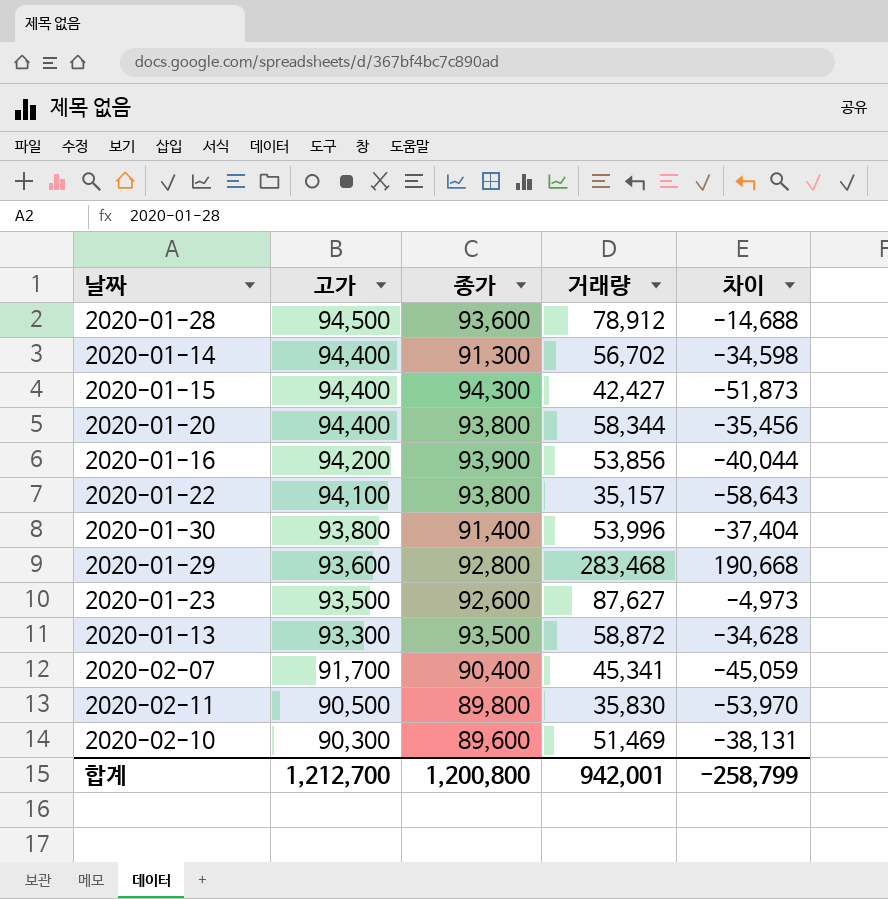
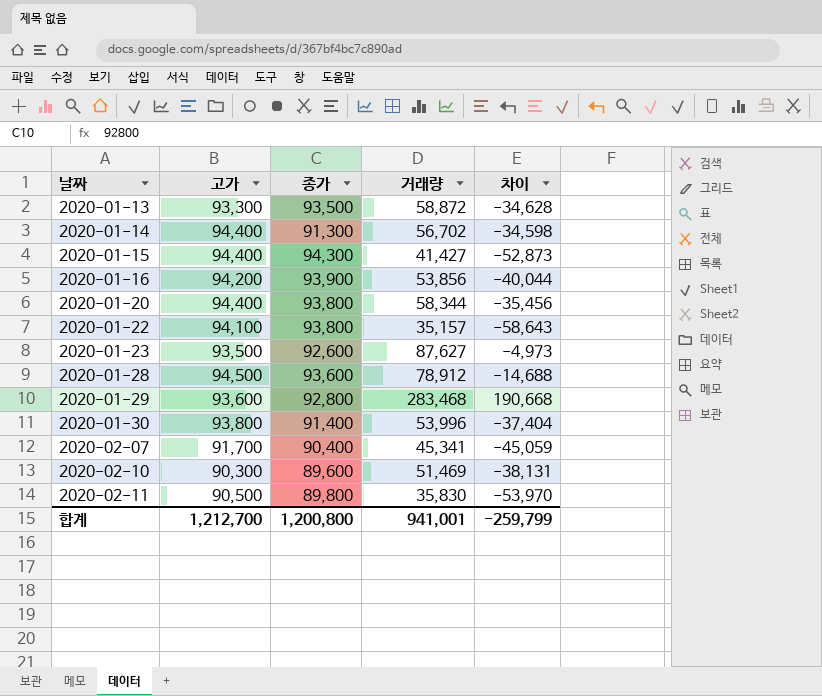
row order: 고가 descending -> 날짜 ascending
2020-01-15 | 거래량: 42,427 -> 41,427
2020-01-15 | 차이: -51,873 -> -52,873
합계 | 거래량: 942,001 -> 941,001
합계 | 차이: -258,799 -> -259,799

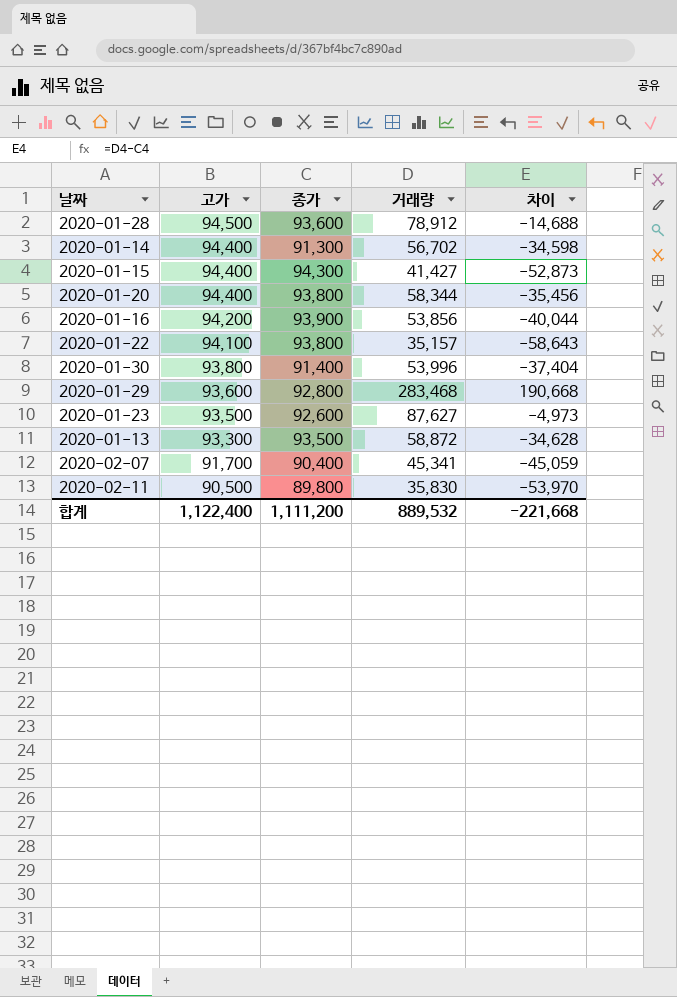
row order: 날짜 ascending -> 고가 descending
row 2020-02-10: 90,300 | 89,600 | 51,469 | -38,131 -> none
합계 | 고가: 1,212,700 -> 1,122,400
합계 | 종가: 1,200,800 -> 1,111,200
합계 | 거래량: 941,001 -> 889,532
합계 | 차이: -259,799 -> -221,668

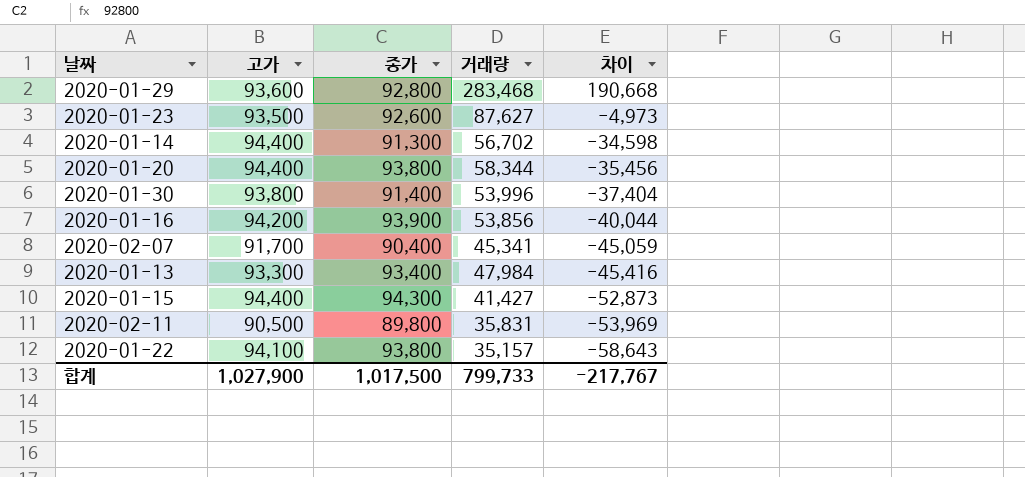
row order: 고가 descending -> 차이 descending
row 2020-01-28: 94,500 | 93,600 | 78,912 | -14,688 -> none
2020-01-13 | 종가: 93,500 -> 93,400
2020-01-13 | 거래량: 58,872 -> 47,984
2020-01-13 | 차이: -34,628 -> -45,416
2020-02-11 | 거래량: 35,830 -> 35,831
2020-02-11 | 차이: -53,970 -> -53,969
합계 | 고가: 1,122,400 -> 1,027,900
합계 | 종가: 1,111,200 -> 1,017,500
합계 | 거래량: 889,532 -> 799,733
합계 | 차이: -221,668 -> -217,767

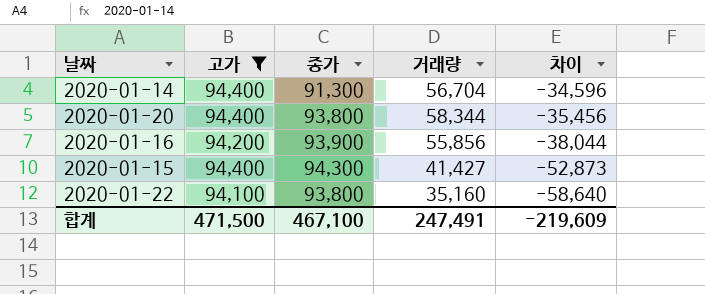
filter: none -> 고가 >= 94,100
2020-01-14 | 거래량: 56,702 -> 56,704
2020-01-14 | 차이: -34,598 -> -34,596
2020-01-16 | 거래량: 53,856 -> 55,856
2020-01-16 | 차이: -40,044 -> -38,044
2020-01-22 | 거래량: 35,157 -> 35,160
2020-01-22 | 차이: -58,643 -> -58,640
합계 | 고가: 1,027,900 -> 471,500
합계 | 종가: 1,017,500 -> 467,100
합계 | 거래량: 799,733 -> 247,491
합계 | 차이: -217,767 -> -219,609

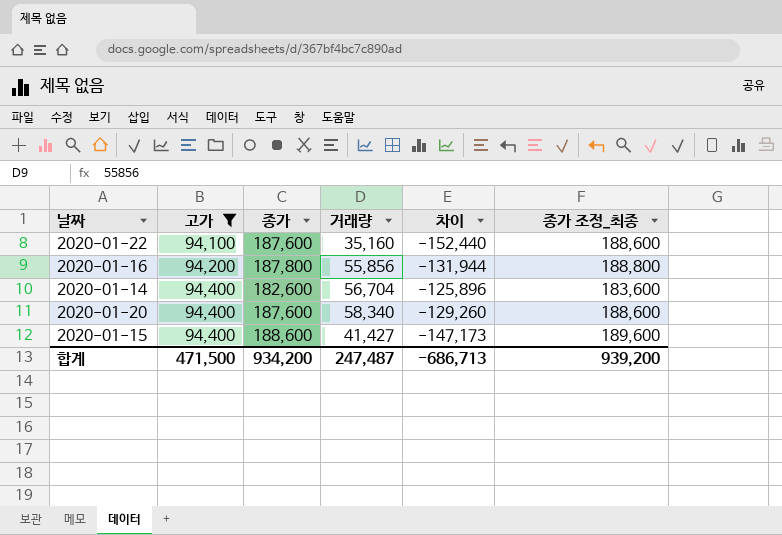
row order: 차이 descending -> 고가 ascending
column 종가 조정_최종 | formula: none -> [종가] + 1000
2020-01-22 | 종가: 93,800 -> 187,600
2020-01-22 | 차이: -58,640 -> -152,440
2020-01-16 | 종가: 93,900 -> 187,800
2020-01-16 | 차이: -38,044 -> -131,944
2020-01-14 | 종가: 91,300 -> 182,600
2020-01-14 | 차이: -34,596 -> -125,896
2020-01-20 | 종가: 93,800 -> 187,600
2020-01-20 | 거래량: 58,344 -> 58,340
2020-01-20 | 차이: -35,456 -> -129,260
2020-01-15 | 종가: 94,300 -> 188,600
2020-01-15 | 차이: -52,873 -> -147,173
합계 | 종가: 467,100 -> 934,200
합계 | 거래량: 247,491 -> 247,487
합계 | 차이: -219,609 -> -686,713

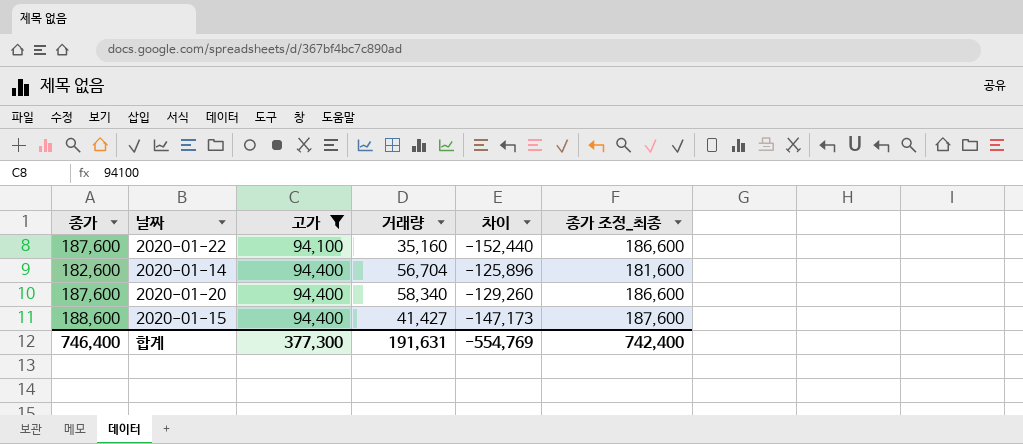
column 종가 | position: 3 -> 1
column 종가 조정_최종 | formula: [종가] + 1000 -> [종가] - 1000
row 2020-01-16: 94,200 | 187,800 | 55,856 | -131,944 | 188,800 -> none
합계 | 종가: 934,200 -> 746,400
합계 | 고가: 471,500 -> 377,300
합계 | 거래량: 247,487 -> 191,631
합계 | 차이: -686,713 -> -554,769
합계 | 종가 조정_최종: 939,200 -> 742,400

